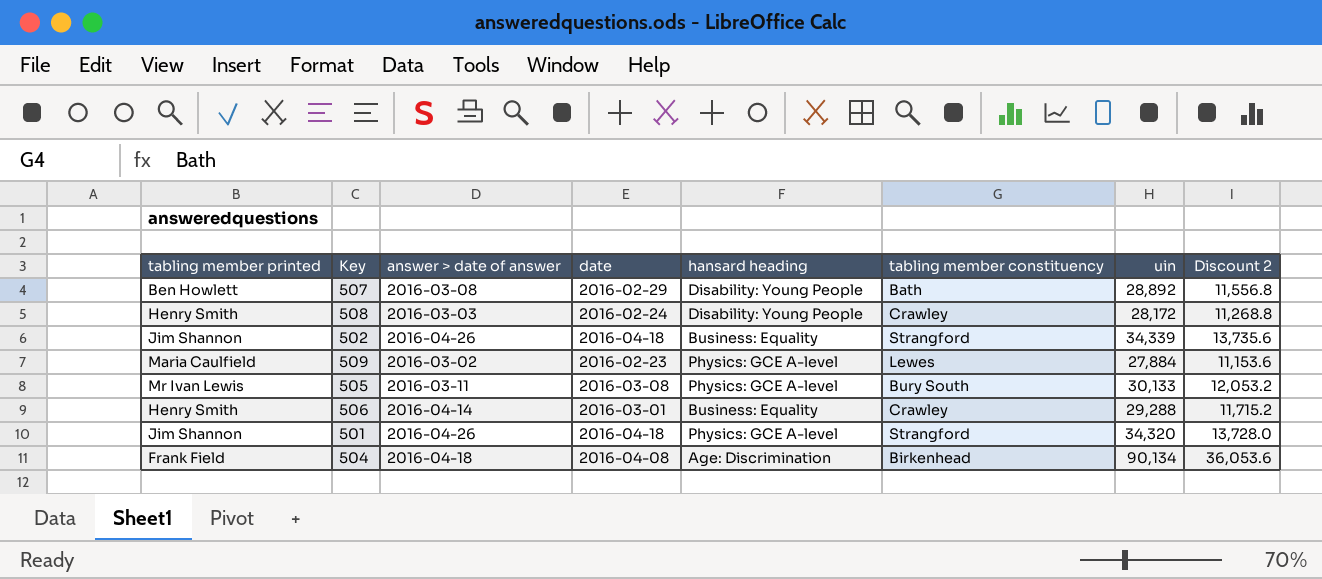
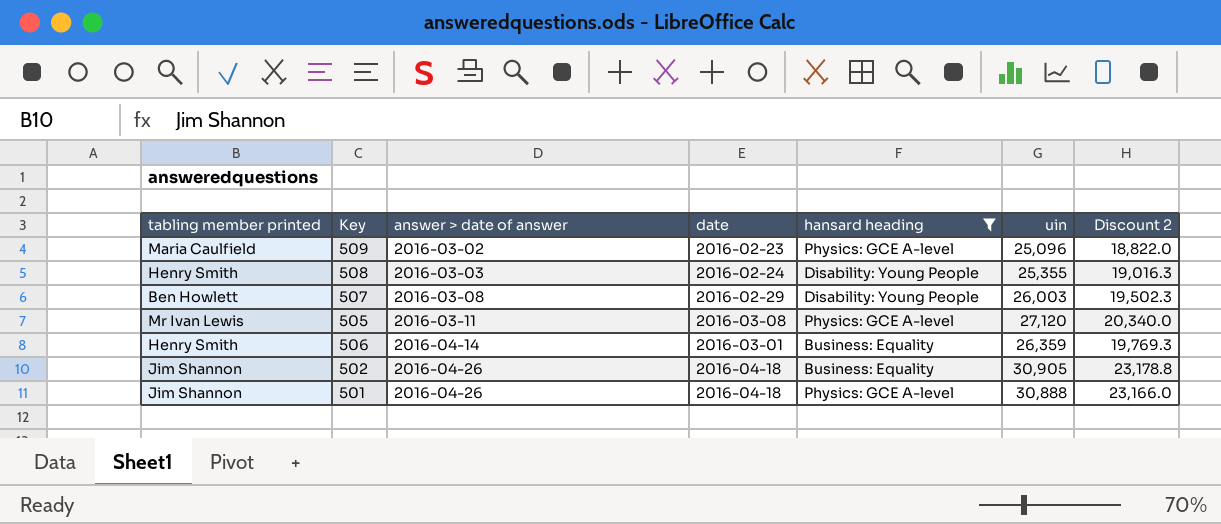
filter: none -> hansard heading != Age: Discrimination
row order: none -> answer > date of answer ascending
column tabling member constituency | position: 6 -> none
column Discount 2 | formula: [uin] * 0.4 -> [uin] * 0.75
509 | uin: 27,884 -> 25,096
508 | uin: 28,172 -> 25,355
507 | uin: 28,892 -> 26,003
505 | uin: 30,133 -> 27,120
506 | uin: 29,288 -> 26,359
502 | uin: 34,339 -> 30,905
501 | uin: 34,320 -> 30,888

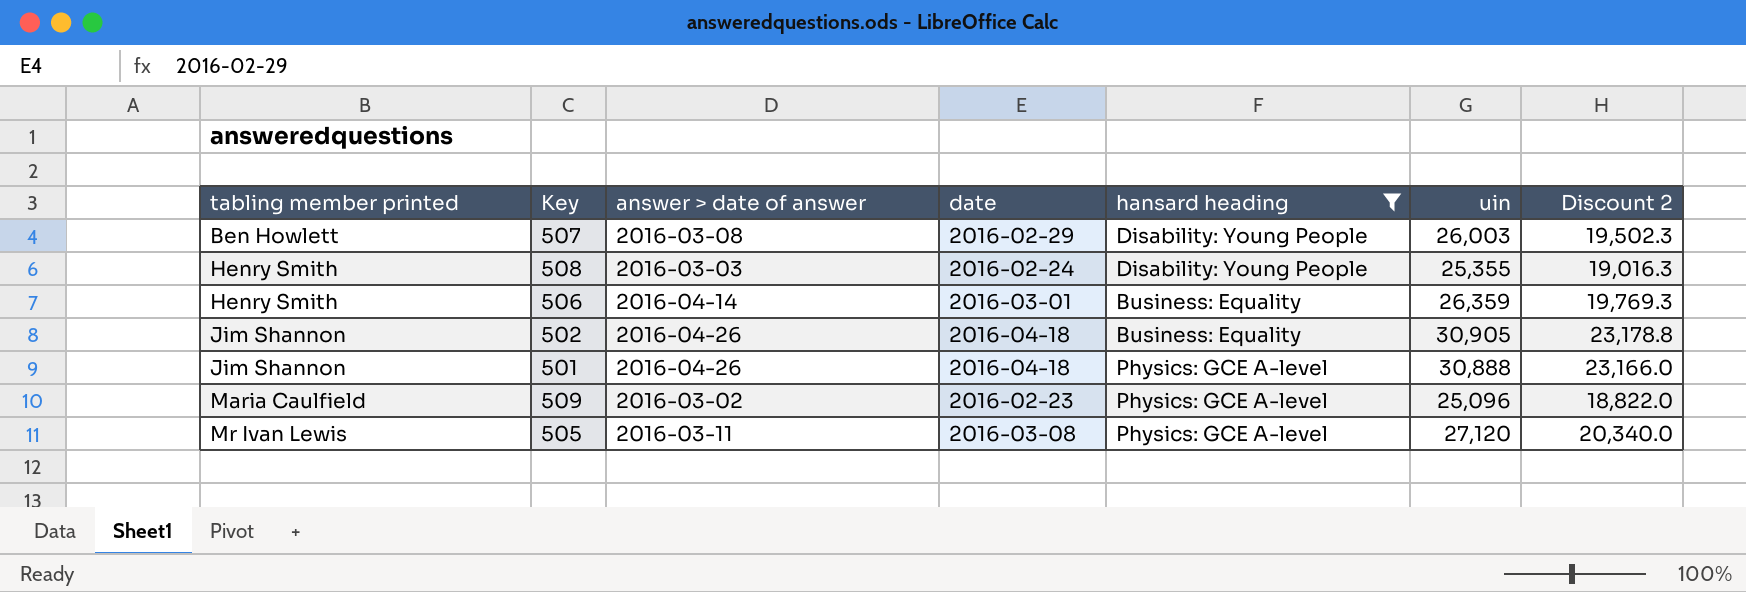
row order: answer > date of answer ascending -> tabling member printed ascending

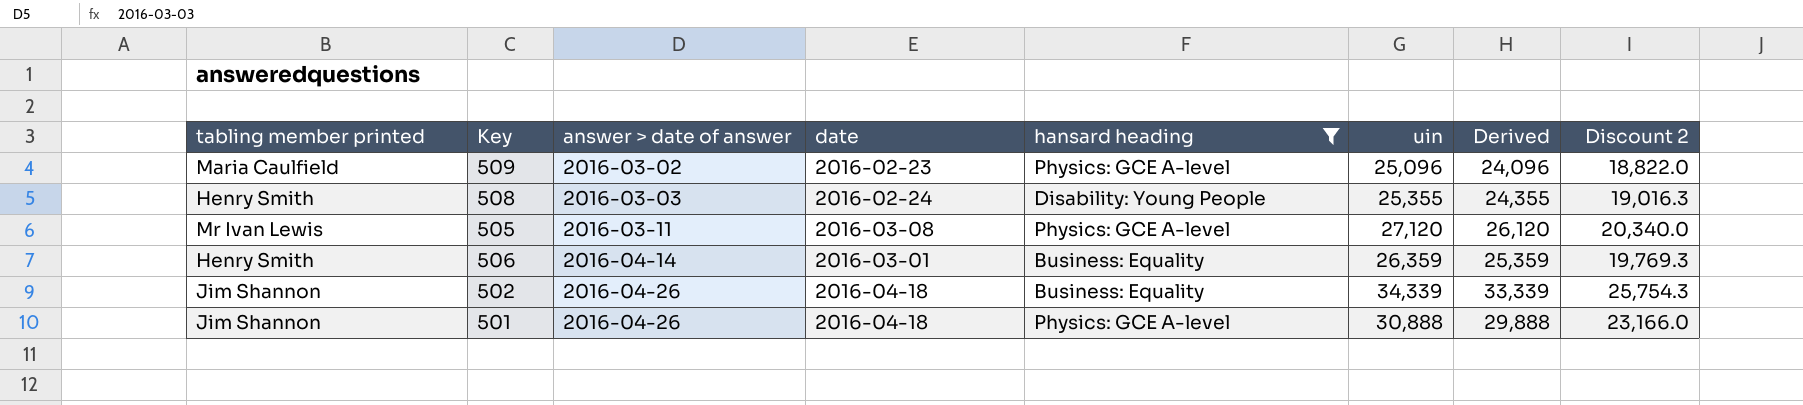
row order: tabling member printed ascending -> answer > date of answer ascending
column Derived | formula: none -> [uin] - 1000
row 507: Ben Howlett | 2016-03-08 | 2016-02-29 | Disability: Young People | 26,003 | 19,502.3 -> none
502 | uin: 30,905 -> 34,339
502 | Discount 2: 23,178.8 -> 25,754.3

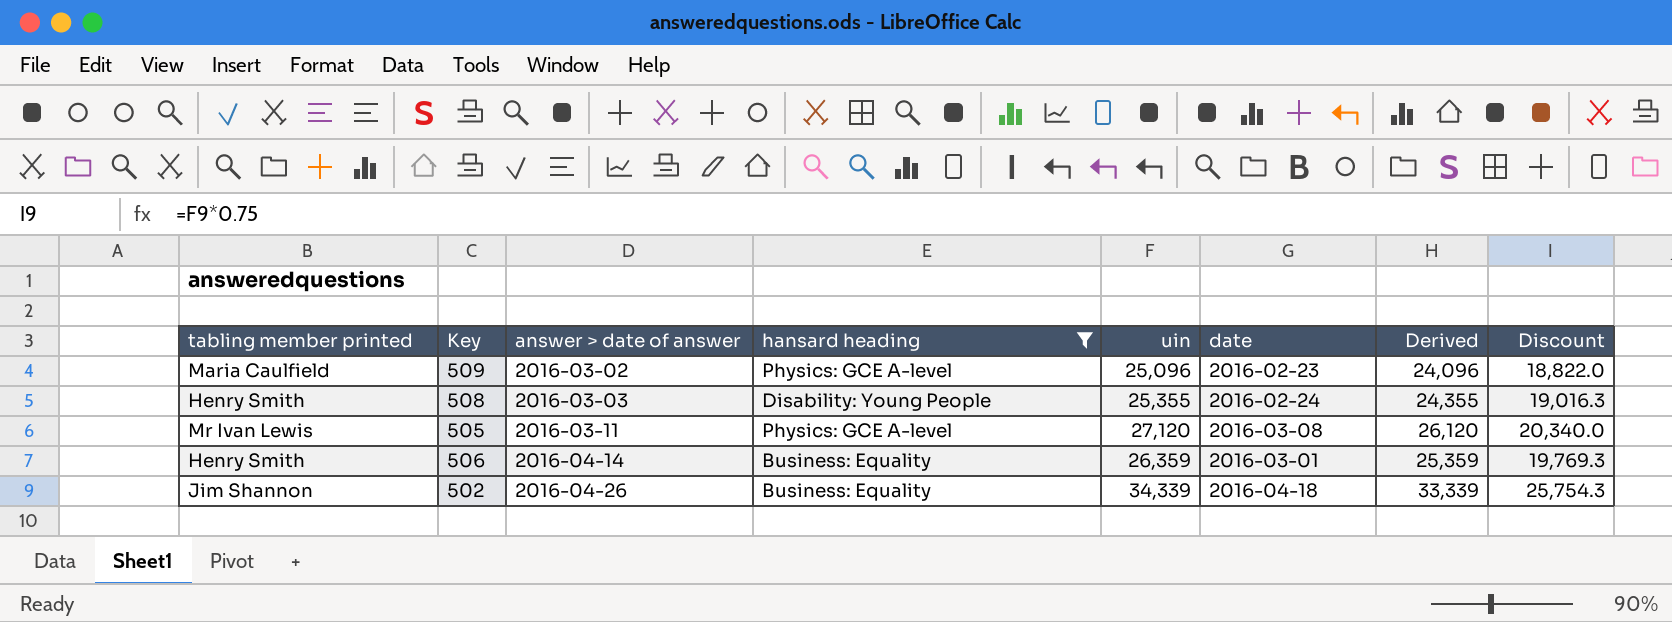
column date | position: 4 -> 6
column name: Discount 2 -> Discount
row 501: Jim Shannon | 2016-04-26 | 2016-04-18 | Physics: GCE A-level | 30,888 | 29,888 | 23,166.0 -> none

